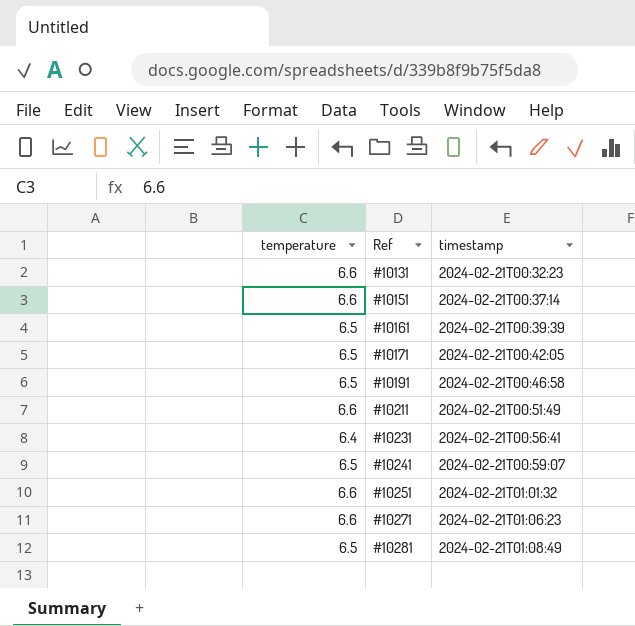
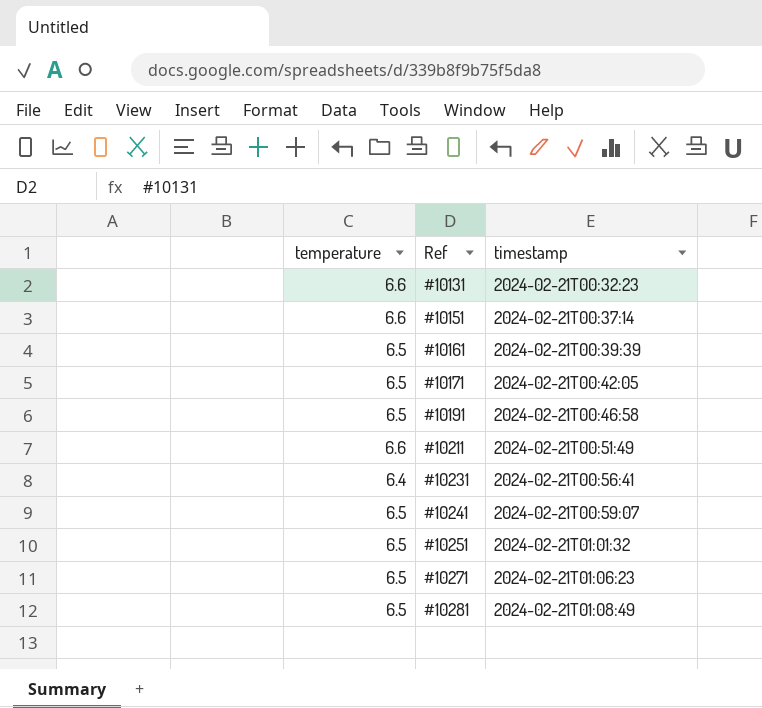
#10251 | temperature: 6.6 -> 6.5
#10271 | temperature: 6.6 -> 6.5

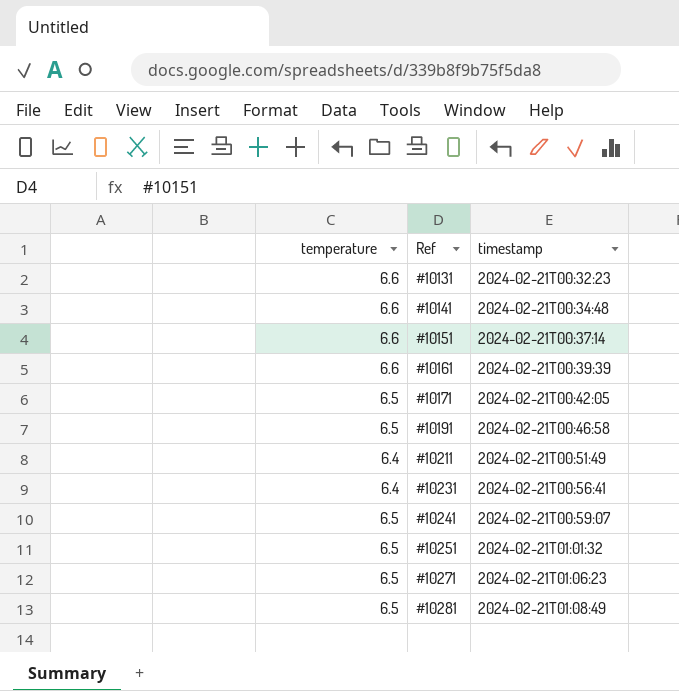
row #10141: none -> 6.6 | 2024-02-21T00:34:48
#10161 | temperature: 6.5 -> 6.6
#10211 | temperature: 6.6 -> 6.4

